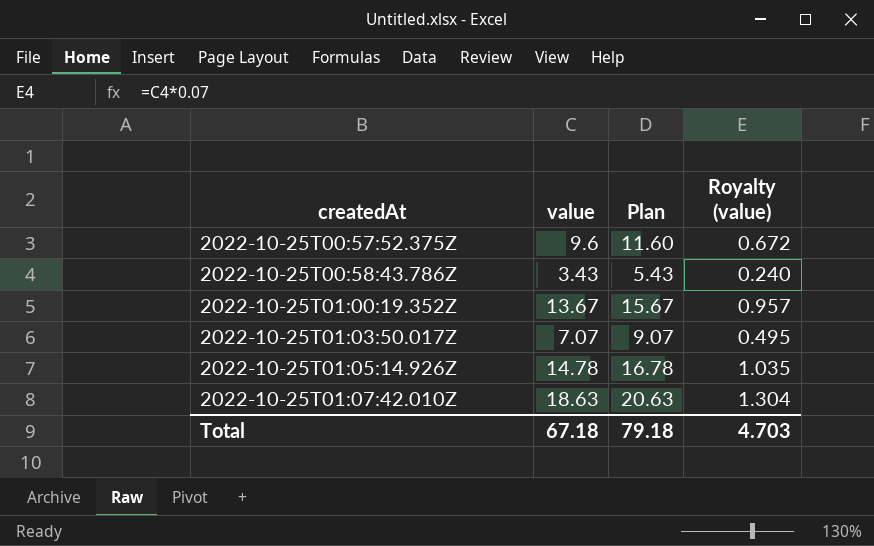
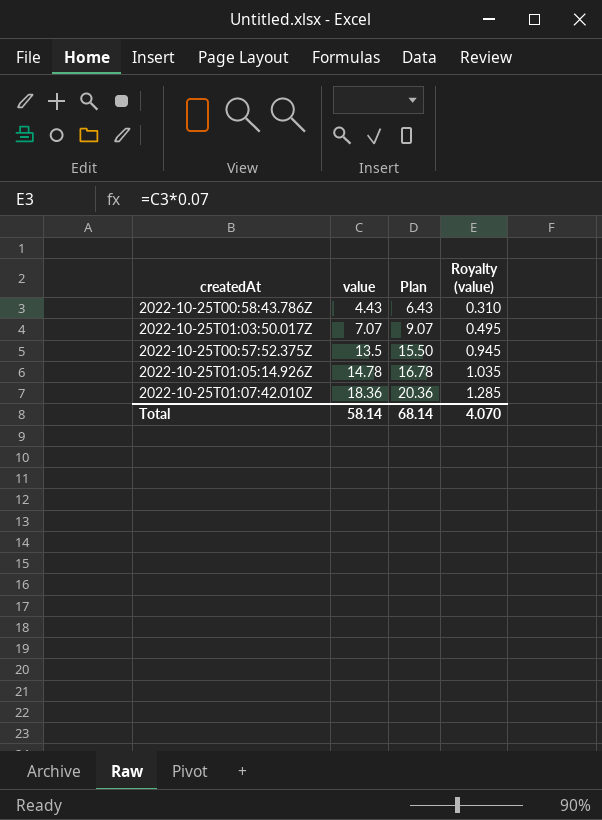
row order: createdAt ascending -> value ascending
row 2022-10-25T01:00:19.352Z: 13.67 | 15.67 | 0.957 -> none
2022-10-25T00:58:43.786Z | value: 3.43 -> 4.43
2022-10-25T00:58:43.786Z | Plan: 5.43 -> 6.43
2022-10-25T00:58:43.786Z | Royalty (value): 0.240 -> 0.310
2022-10-25T00:57:52.375Z | value: 9.6 -> 13.5
2022-10-25T00:57:52.375Z | Plan: 11.60 -> 15.50
2022-10-25T00:57:52.375Z | Royalty (value): 0.672 -> 0.945
2022-10-25T01:07:42.010Z | value: 18.63 -> 18.36
2022-10-25T01:07:42.010Z | Plan: 20.63 -> 20.36
2022-10-25T01:07:42.010Z | Royalty (value): 1.304 -> 1.285
Total | value: 67.18 -> 58.14
Total | Plan: 79.18 -> 68.14
Total | Royalty (value): 4.703 -> 4.070

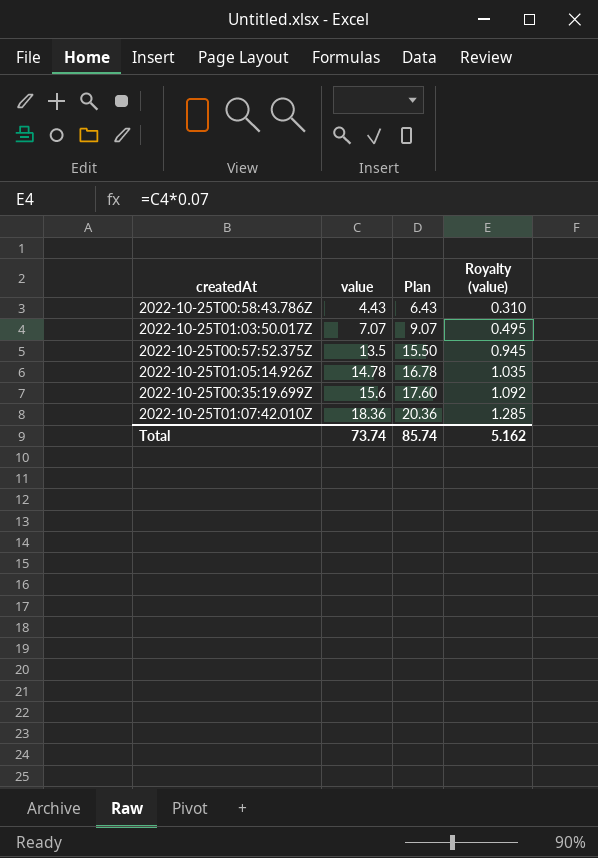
row 2022-10-25T00:35:19.699Z: none -> 15.6 | 17.60 | 1.092
Total | value: 58.14 -> 73.74
Total | Plan: 68.14 -> 85.74
Total | Royalty (value): 4.070 -> 5.162

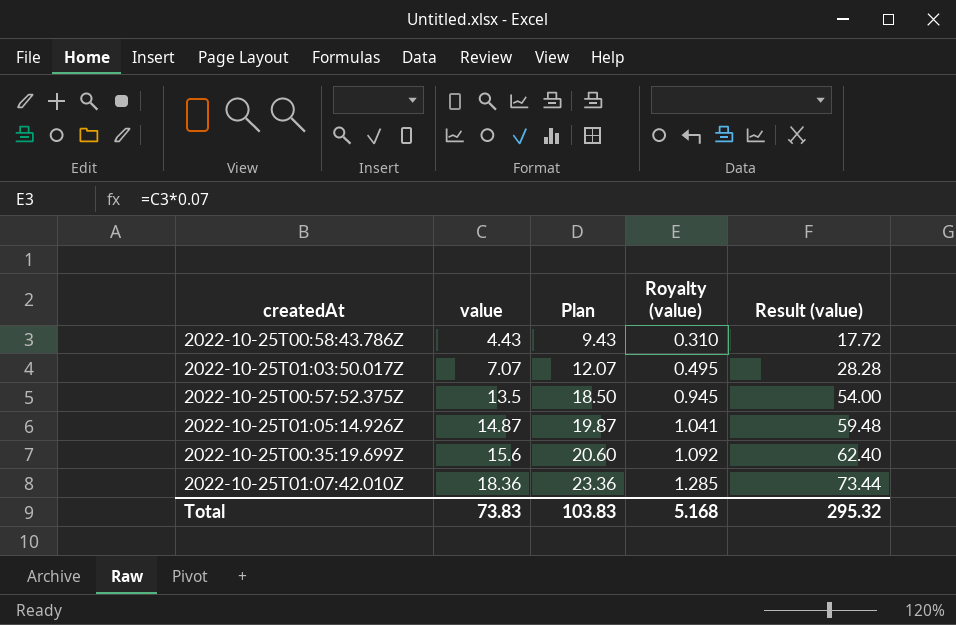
column Plan | formula: [value] + 2 -> [value] + 5
column Result (value) | formula: none -> [value] * 4
2022-10-25T01:05:14.926Z | value: 14.78 -> 14.87
2022-10-25T01:05:14.926Z | Royalty (value): 1.035 -> 1.041
Total | value: 73.74 -> 73.83
Total | Plan: 85.74 -> 103.83
Total | Royalty (value): 5.162 -> 5.168

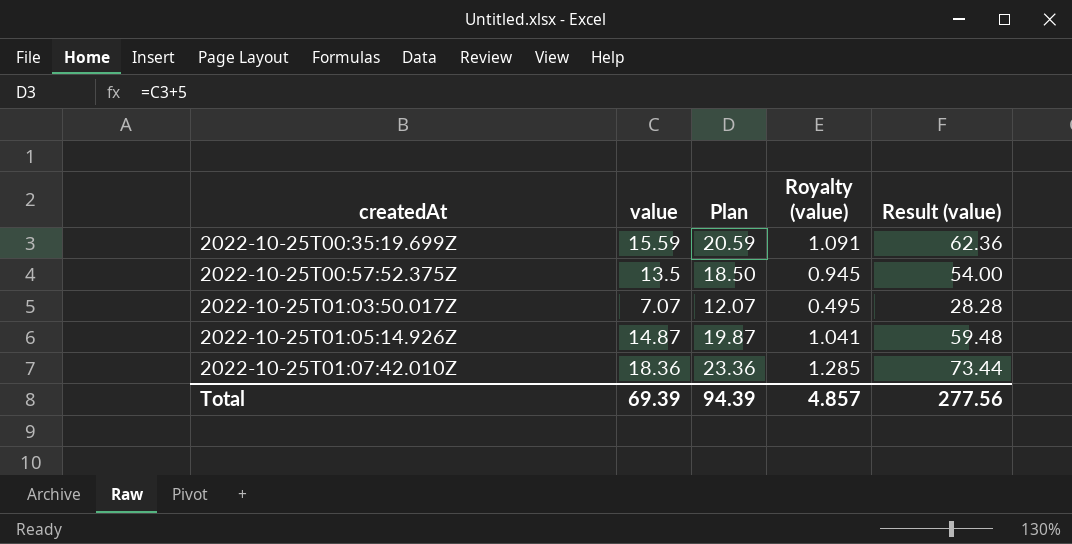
row order: value ascending -> createdAt ascending
row 2022-10-25T00:58:43.786Z: 4.43 | 9.43 | 0.310 | 17.72 -> none
2022-10-25T00:35:19.699Z | value: 15.6 -> 15.59
2022-10-25T00:35:19.699Z | Plan: 20.60 -> 20.59
2022-10-25T00:35:19.699Z | Royalty (value): 1.092 -> 1.091
2022-10-25T00:35:19.699Z | Result (value): 62.40 -> 62.36
Total | value: 73.83 -> 69.39
Total | Plan: 103.83 -> 94.39
Total | Royalty (value): 5.168 -> 4.857
Total | Result (value): 295.32 -> 277.56

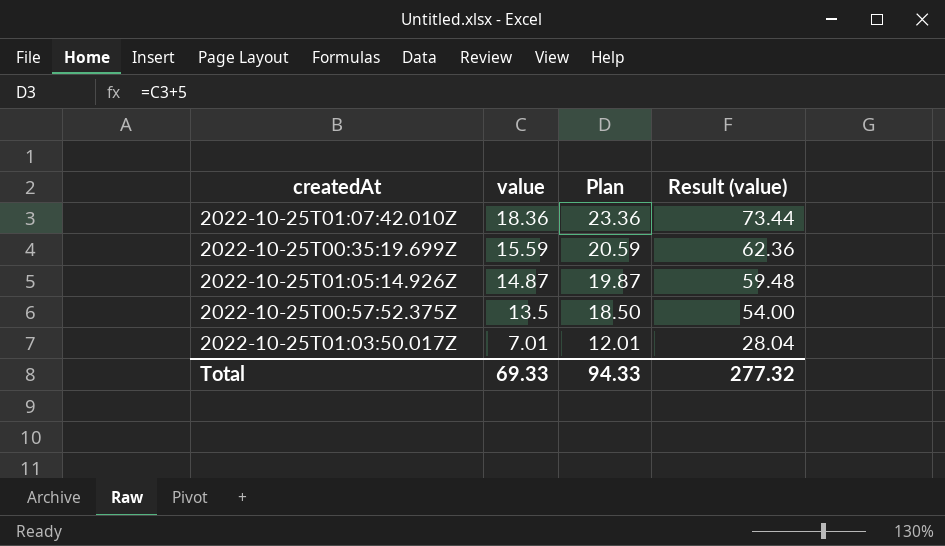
row order: createdAt ascending -> value descending
column Royalty (value) | formula: [value] * 0.07 -> none
2022-10-25T01:03:50.017Z | value: 7.07 -> 7.01
2022-10-25T01:03:50.017Z | Plan: 12.07 -> 12.01
2022-10-25T01:03:50.017Z | Result (value): 28.28 -> 28.04
Total | value: 69.39 -> 69.33
Total | Plan: 94.39 -> 94.33
Total | Result (value): 277.56 -> 277.32

